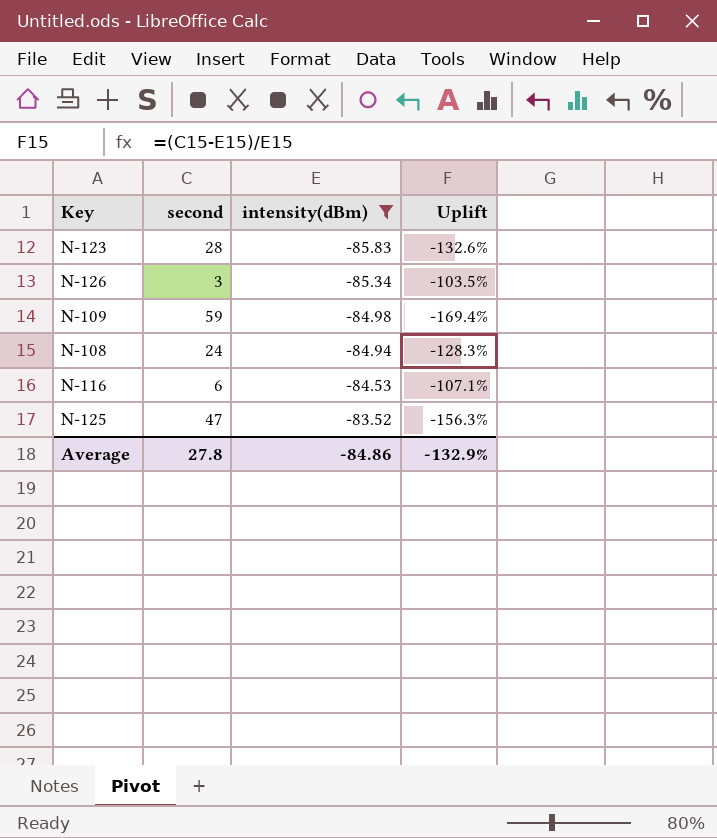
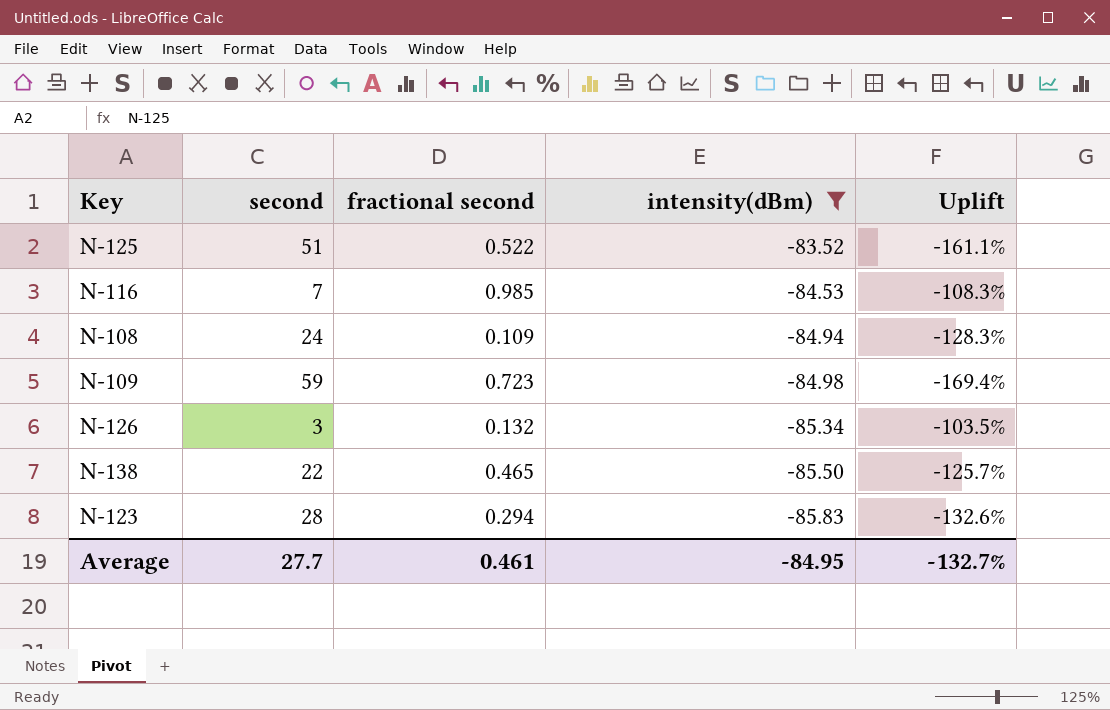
row order: intensity(dBm) ascending -> intensity(dBm) descending
column fractional second | position: none -> 3
N-125 | second: 47 -> 51
N-125 | Uplift: -156.3% -> -161.1%
N-116 | second: 6 -> 7
N-116 | Uplift: -107.1% -> -108.3%
row N-138: none -> 22 | 0.465 | -85.50 | -125.7%
Average | second: 27.8 -> 27.7
Average | intensity(dBm): -84.86 -> -84.95
Average | Uplift: -132.9% -> -132.7%

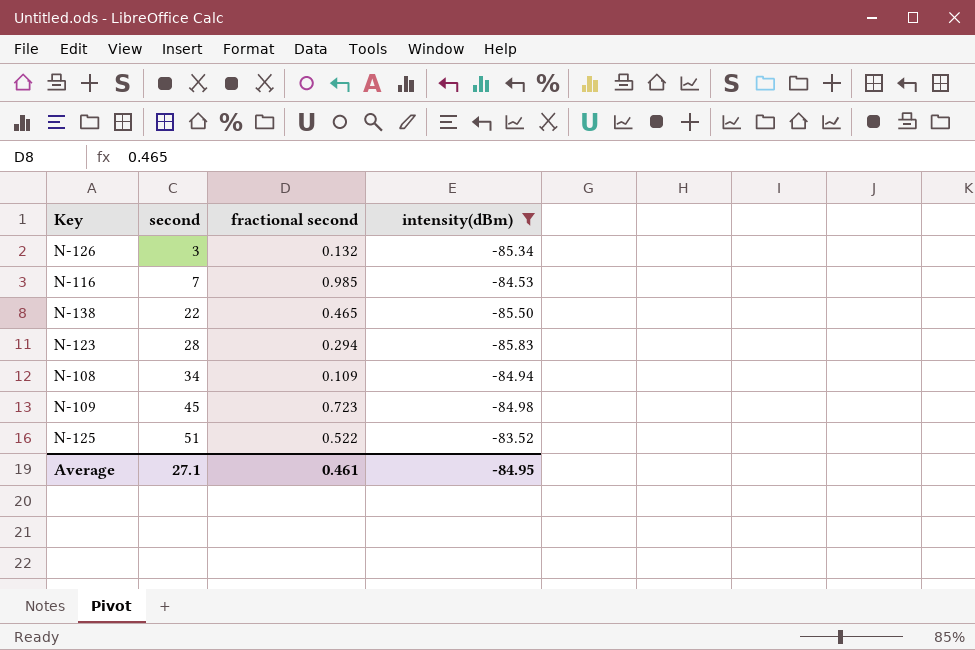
row order: intensity(dBm) descending -> second ascending
column Uplift | formula: ([second] - [intensity(dBm)]) / [intensity(dBm)] -> none
N-108 | second: 24 -> 34
N-109 | second: 59 -> 45
Average | second: 27.7 -> 27.1

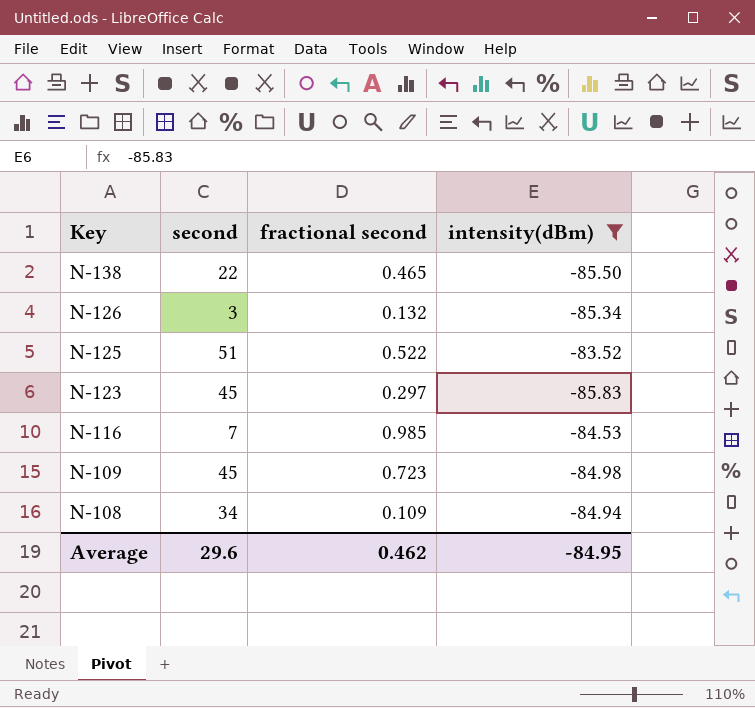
row order: second ascending -> Key descending
N-123 | second: 28 -> 45
N-123 | fractional second: 0.294 -> 0.297
Average | second: 27.1 -> 29.6
Average | fractional second: 0.461 -> 0.462

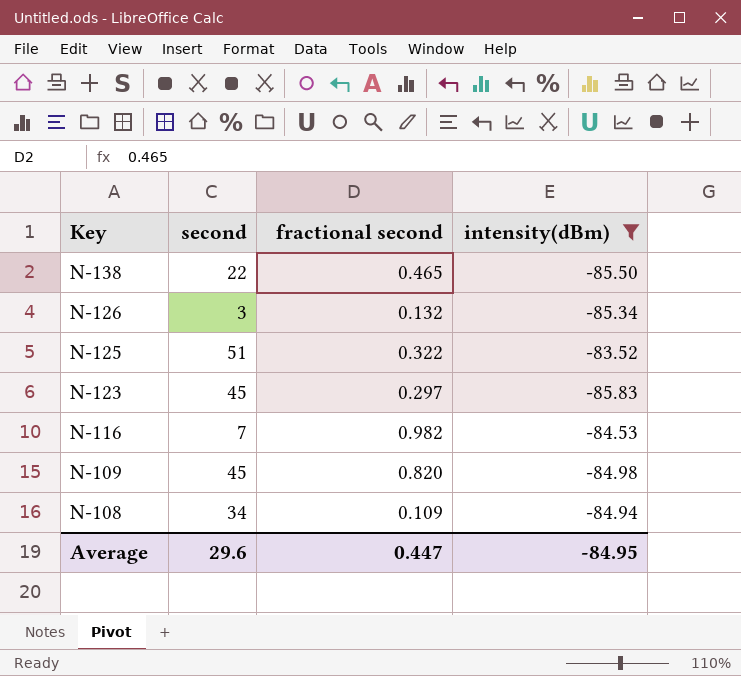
N-125 | fractional second: 0.522 -> 0.322
N-116 | fractional second: 0.985 -> 0.982
N-109 | fractional second: 0.723 -> 0.820
Average | fractional second: 0.462 -> 0.447

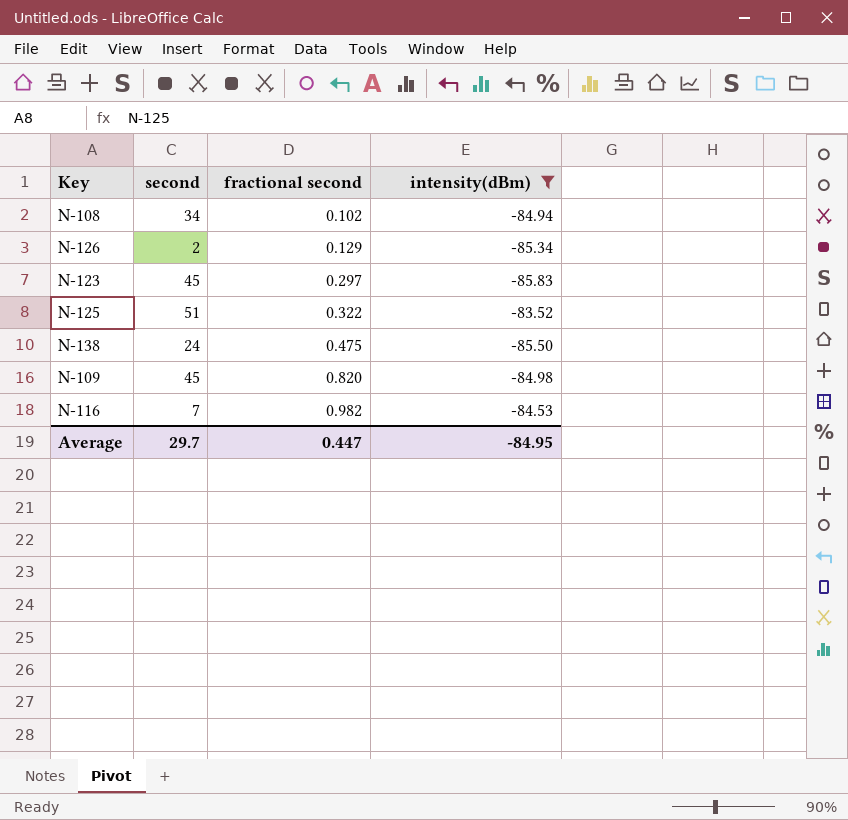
row order: Key descending -> fractional second ascending
N-108 | fractional second: 0.109 -> 0.102
N-126 | second: 3 -> 2
N-126 | fractional second: 0.132 -> 0.129
N-138 | second: 22 -> 24
N-138 | fractional second: 0.465 -> 0.475
Average | second: 29.6 -> 29.7

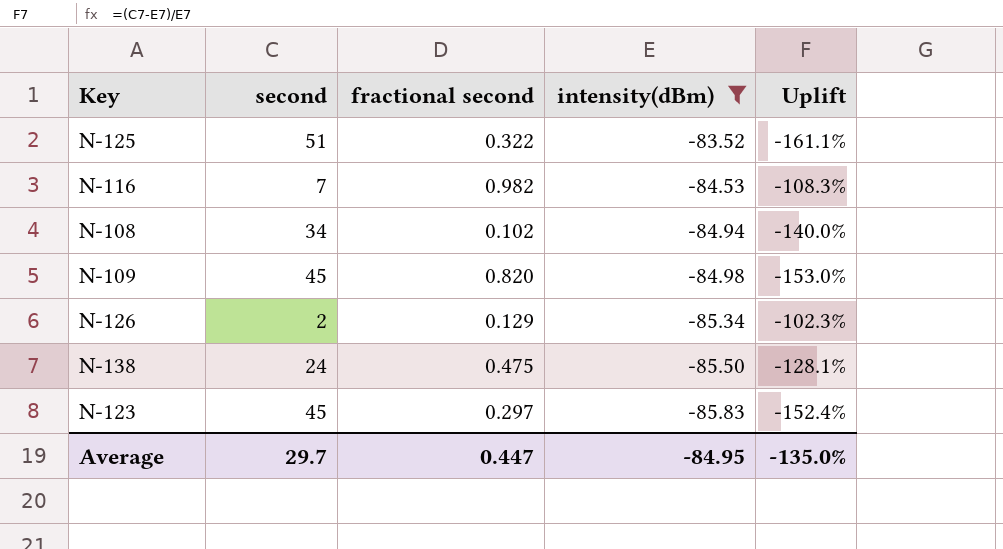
row order: fractional second ascending -> intensity(dBm) descending
column Uplift | formula: none -> ([second] - [intensity(dBm)]) / [intensity(dBm)]

